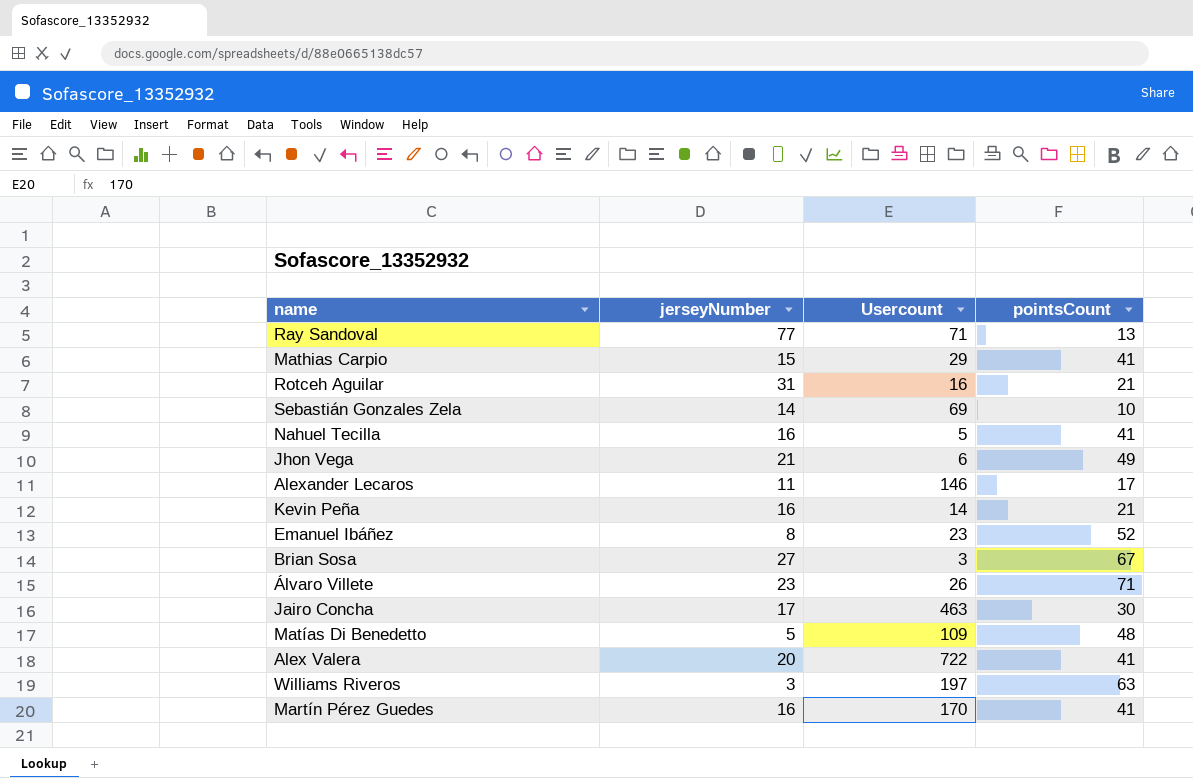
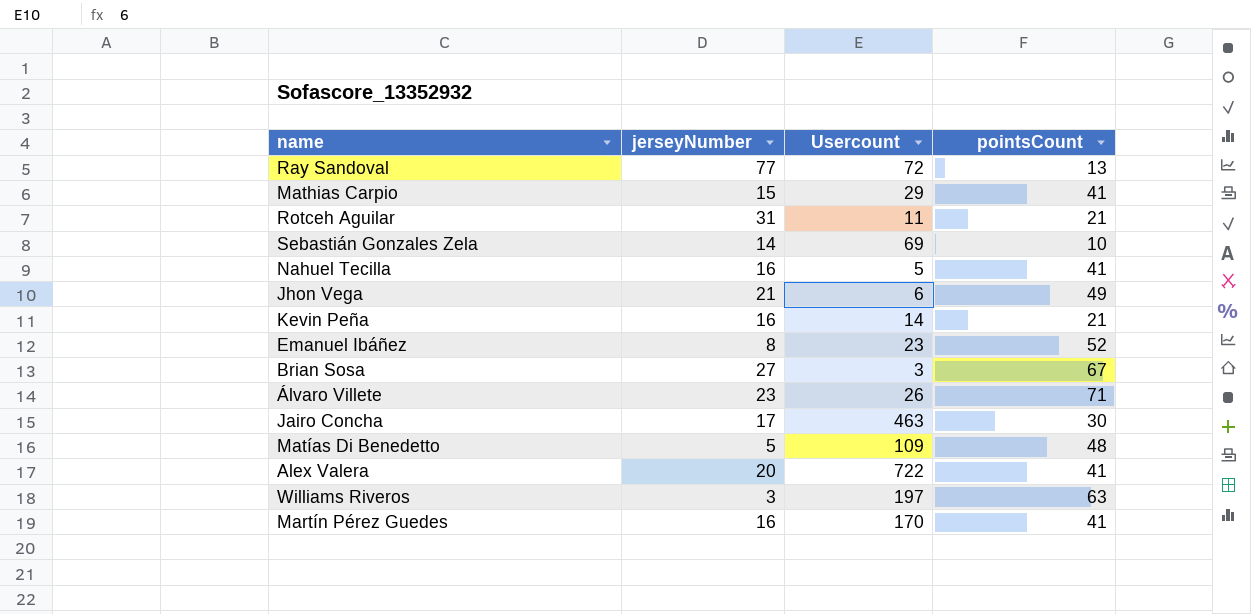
row Alexander Lecaros: 11 | 146 | 17 -> none
Ray Sandoval | Usercount: 71 -> 72
Rotceh Aguilar | Usercount: 16 -> 11

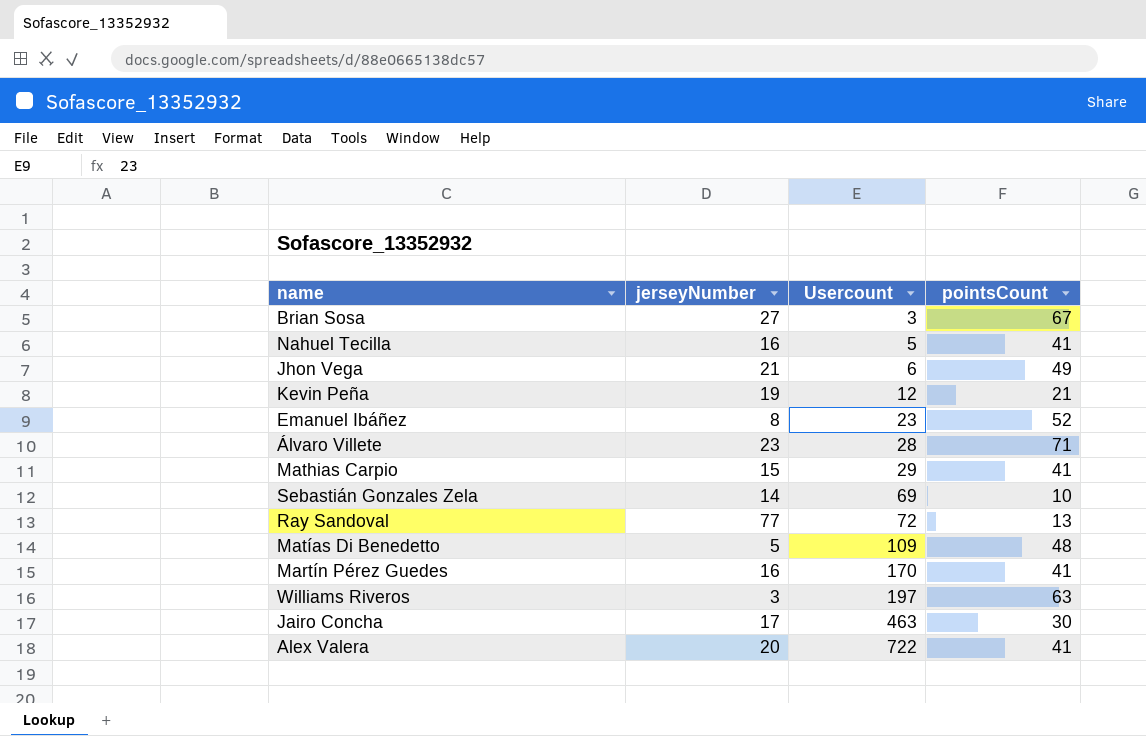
row order: none -> Usercount ascending
row Rotceh Aguilar: 31 | 11 | 21 -> none
Kevin Peña | jerseyNumber: 16 -> 19
Kevin Peña | Usercount: 14 -> 12
Álvaro Villete | Usercount: 26 -> 28

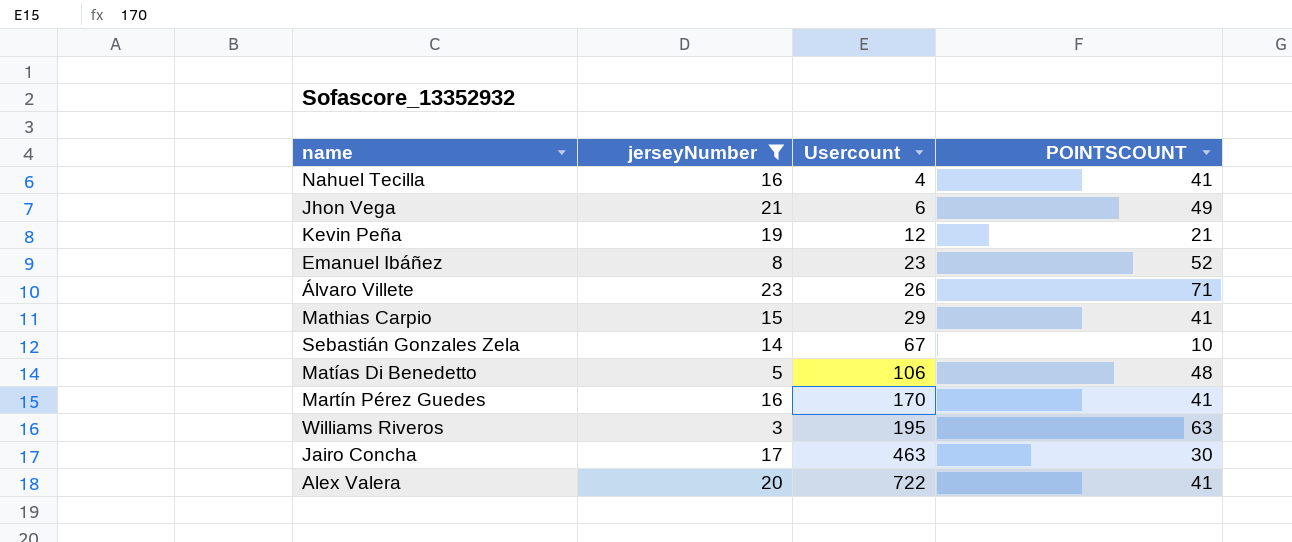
filter: none -> jerseyNumber <= 23
column name: pointsCount -> POINTSCOUNT
Nahuel Tecilla | Usercount: 5 -> 4
Álvaro Villete | Usercount: 28 -> 26
Sebastián Gonzales Zela | Usercount: 69 -> 67
Matías Di Benedetto | Usercount: 109 -> 106
Williams Riveros | Usercount: 197 -> 195

